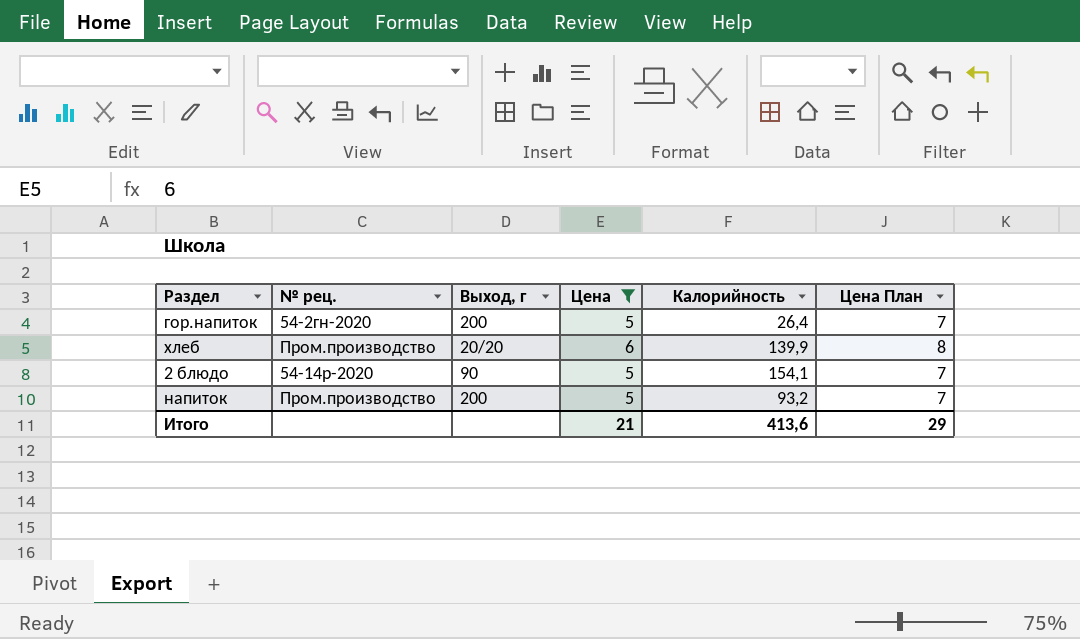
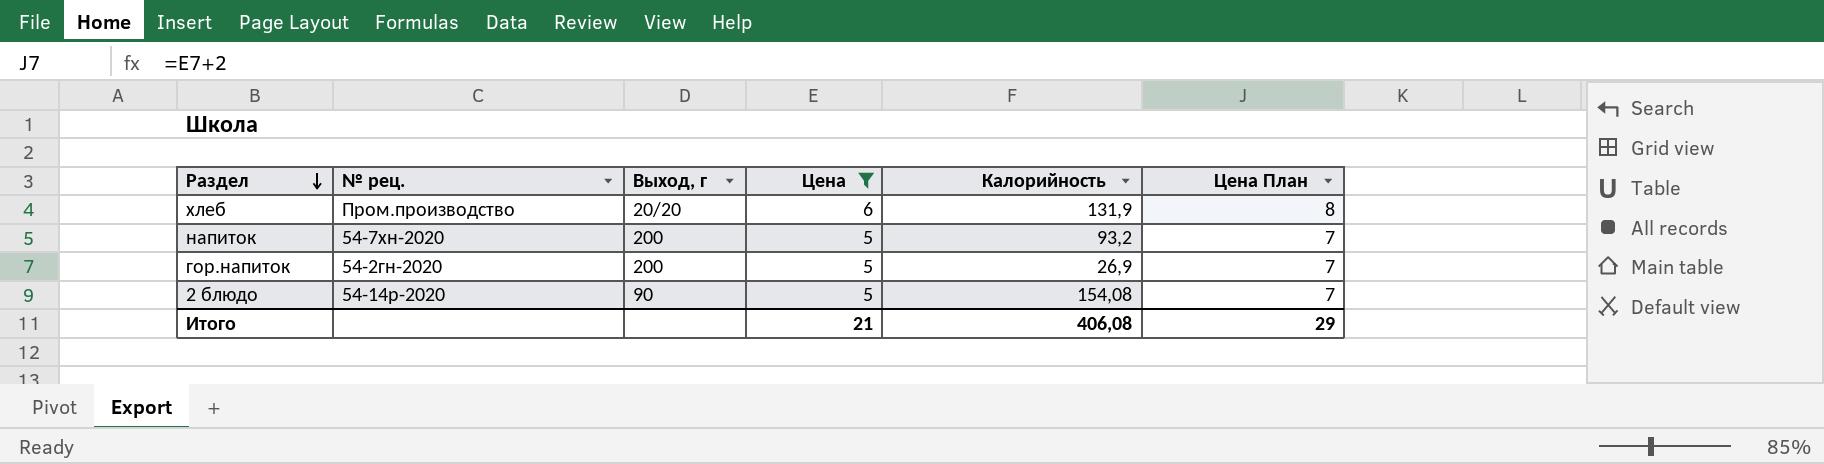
row order: none -> Раздел descending
хлеб | Калорийность: 139,9 -> 131,9
напиток | № рец.: Пром.производство -> 54-7хн-2020
гор.напиток | Калорийность: 26,4 -> 26,9
2 блюдо | Калорийность: 154,1 -> 154,08
Итого | Калорийность: 413,6 -> 406,08

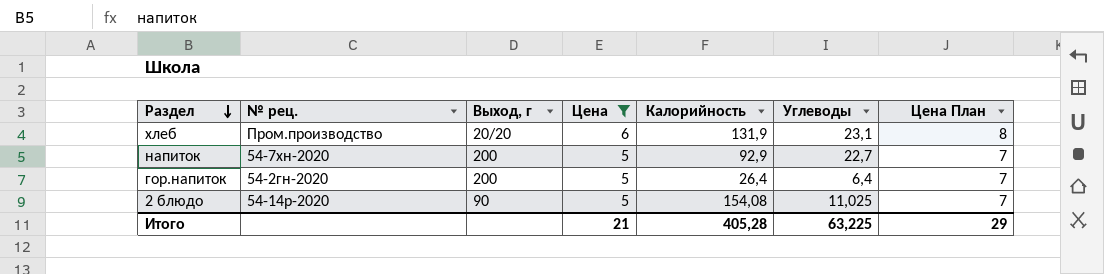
column Углеводы | position: none -> 6
напиток | Калорийность: 93,2 -> 92,9
гор.напиток | Калорийность: 26,9 -> 26,4
Итого | Калорийность: 406,08 -> 405,28

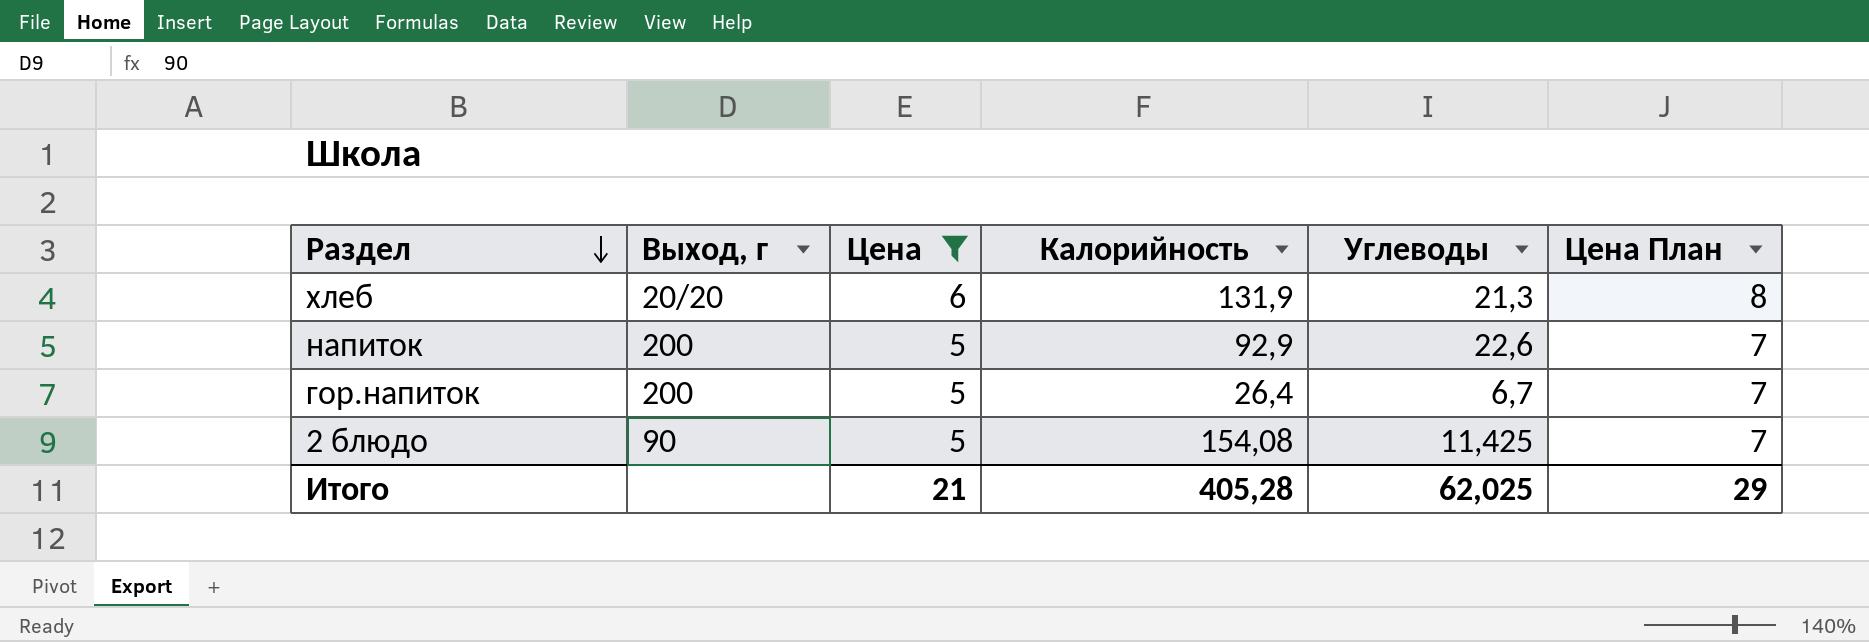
column № рец. | position: 2 -> none
хлеб | Углеводы: 23,1 -> 21,3
напиток | Углеводы: 22,7 -> 22,6
гор.напиток | Углеводы: 6,4 -> 6,7
2 блюдо | Углеводы: 11,025 -> 11,425
Итого | Углеводы: 63,225 -> 62,025

